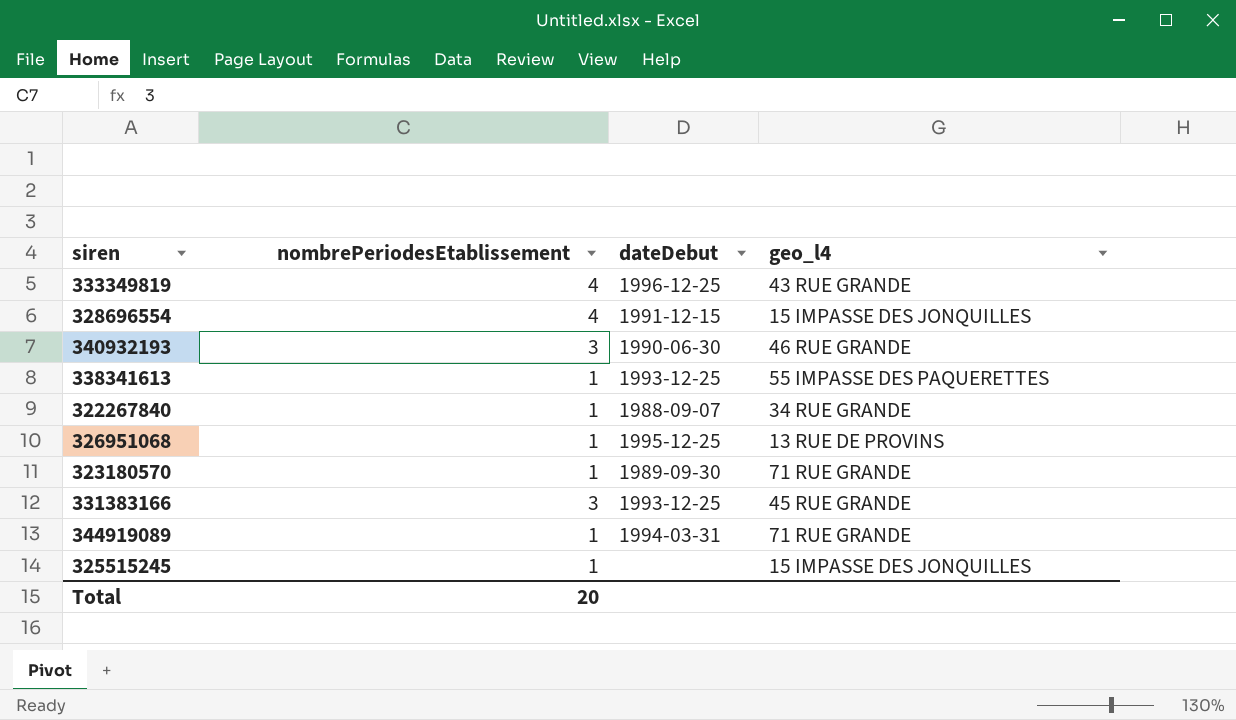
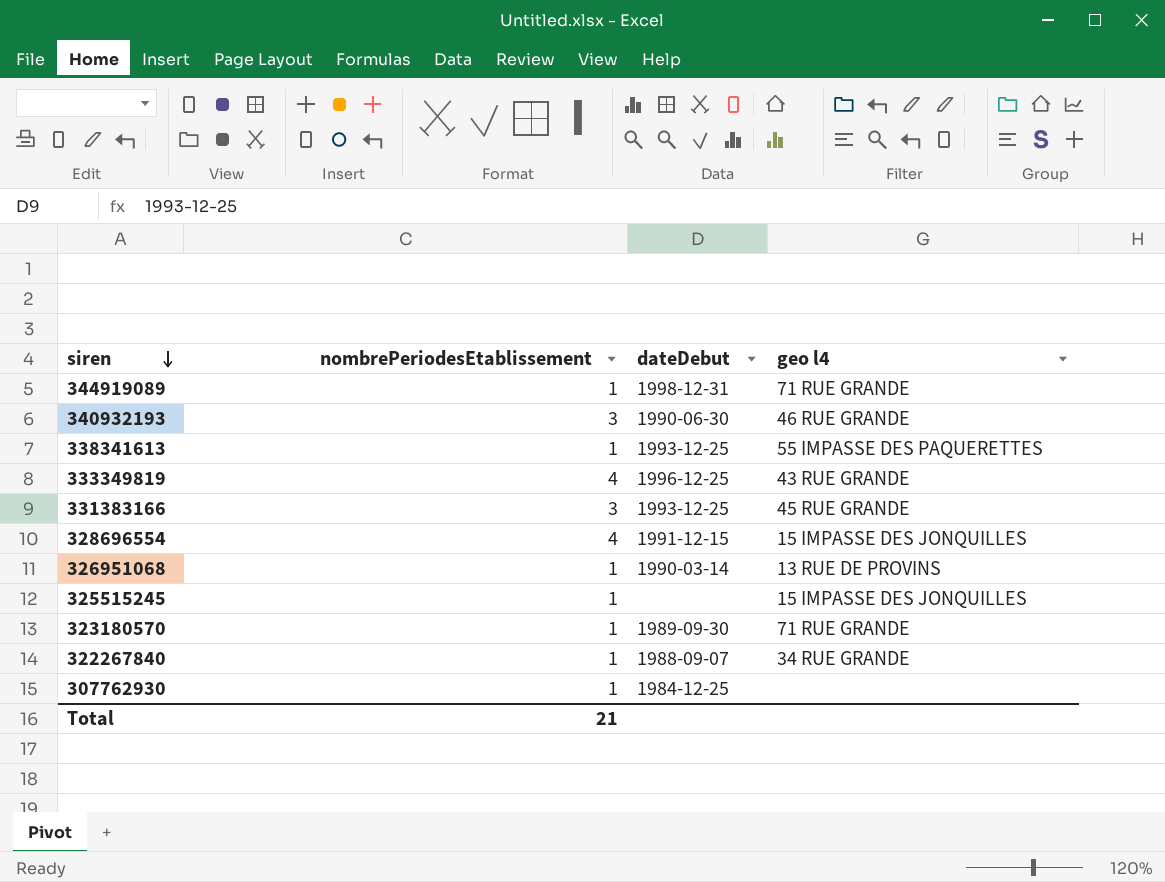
row order: none -> siren descending
column name: geo_l4 -> geo l4
344919089 | dateDebut: 1994-03-31 -> 1998-12-31
326951068 | dateDebut: 1995-12-25 -> 1990-03-14
row 307762930: none -> 1 | 1984-12-25 | none
Total | nombrePeriodesEtablissement: 20 -> 21

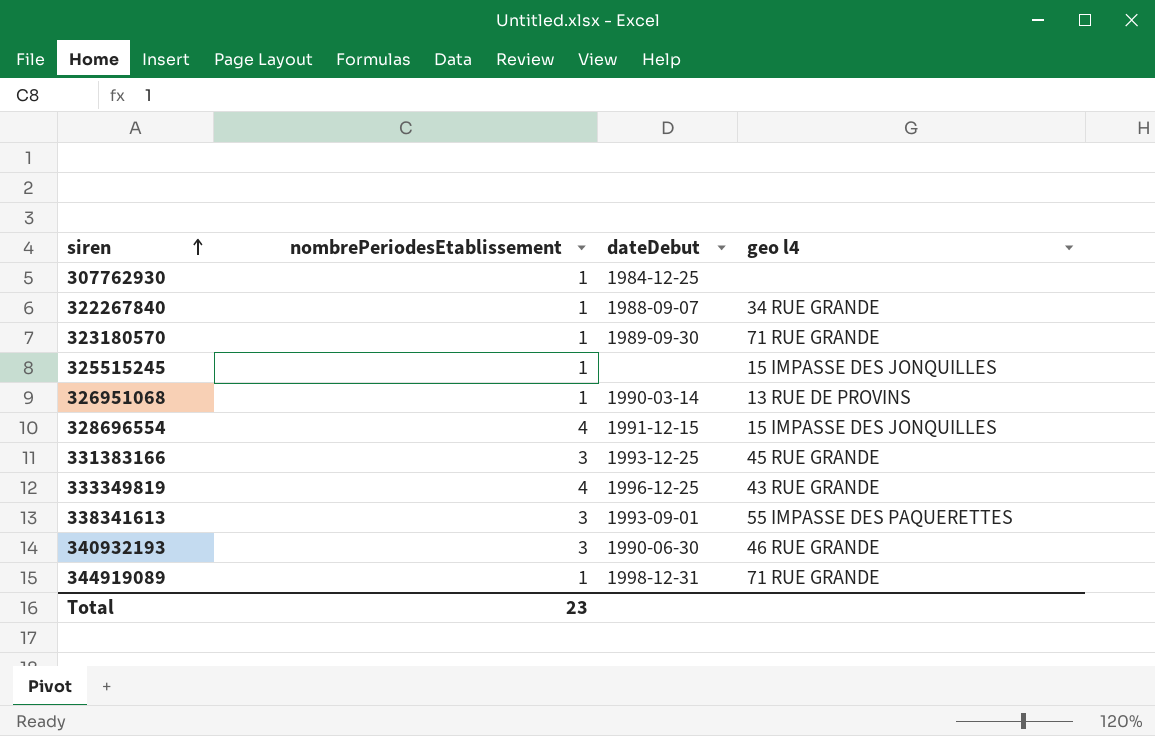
row order: siren descending -> siren ascending
338341613 | nombrePeriodesEtablissement: 1 -> 3
338341613 | dateDebut: 1993-12-25 -> 1993-09-01
Total | nombrePeriodesEtablissement: 21 -> 23

